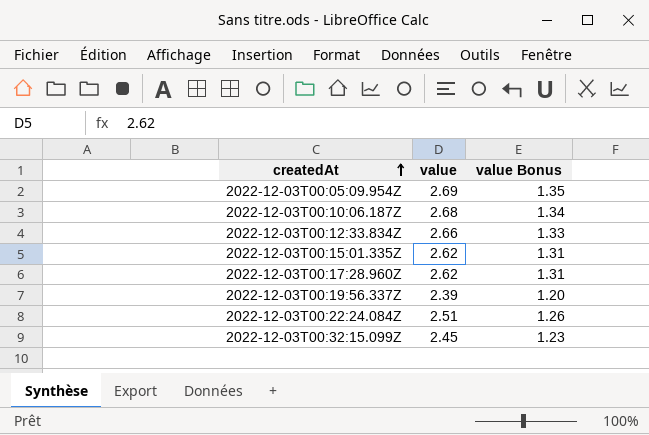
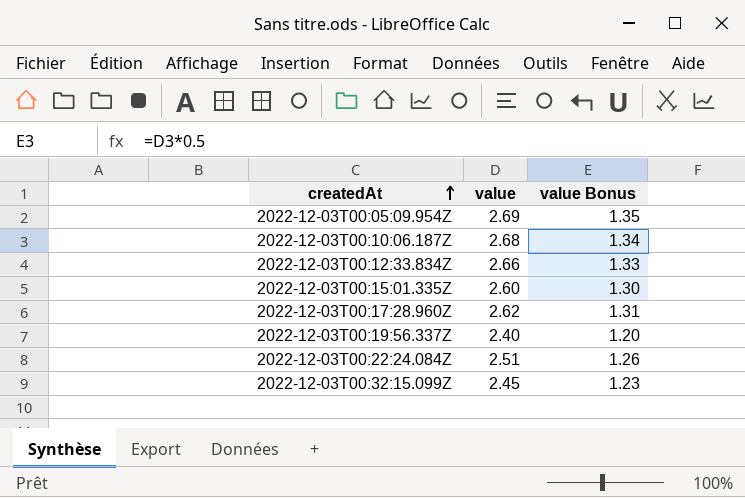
2022-12-03T00:15:01.335Z | value: 2.62 -> 2.60
2022-12-03T00:15:01.335Z | value Bonus: 1.31 -> 1.30
2022-12-03T00:19:56.337Z | value: 2.39 -> 2.40

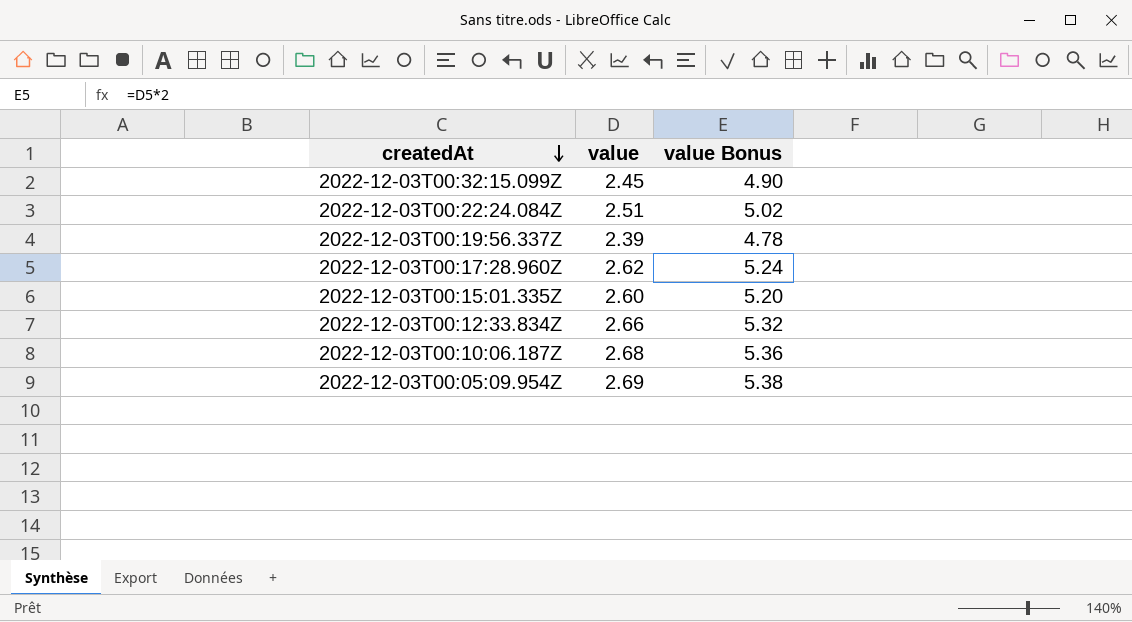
row order: createdAt ascending -> createdAt descending
column value Bonus | formula: [value] * 0.5 -> [value] * 2
2022-12-03T00:19:56.337Z | value: 2.40 -> 2.39

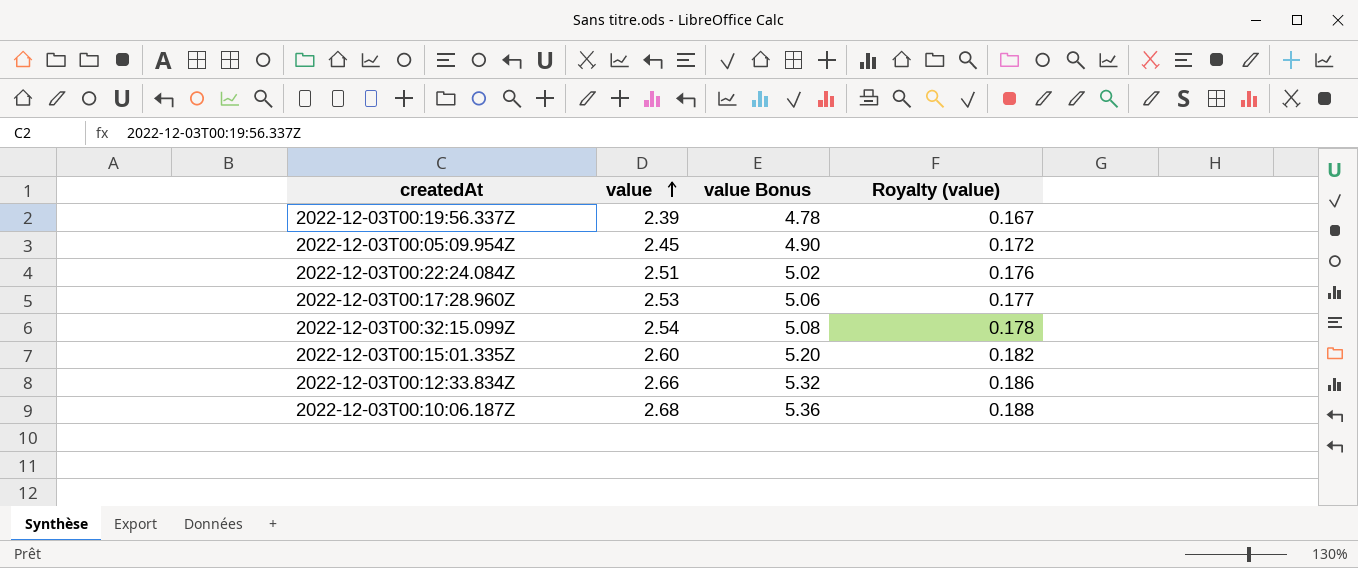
row order: createdAt descending -> value ascending
column Royalty (value) | formula: none -> [value] * 0.07
2022-12-03T00:05:09.954Z | value: 2.69 -> 2.45
2022-12-03T00:05:09.954Z | value Bonus: 5.38 -> 4.90
2022-12-03T00:17:28.960Z | value: 2.62 -> 2.53
2022-12-03T00:17:28.960Z | value Bonus: 5.24 -> 5.06
2022-12-03T00:32:15.099Z | value: 2.45 -> 2.54
2022-12-03T00:32:15.099Z | value Bonus: 4.90 -> 5.08

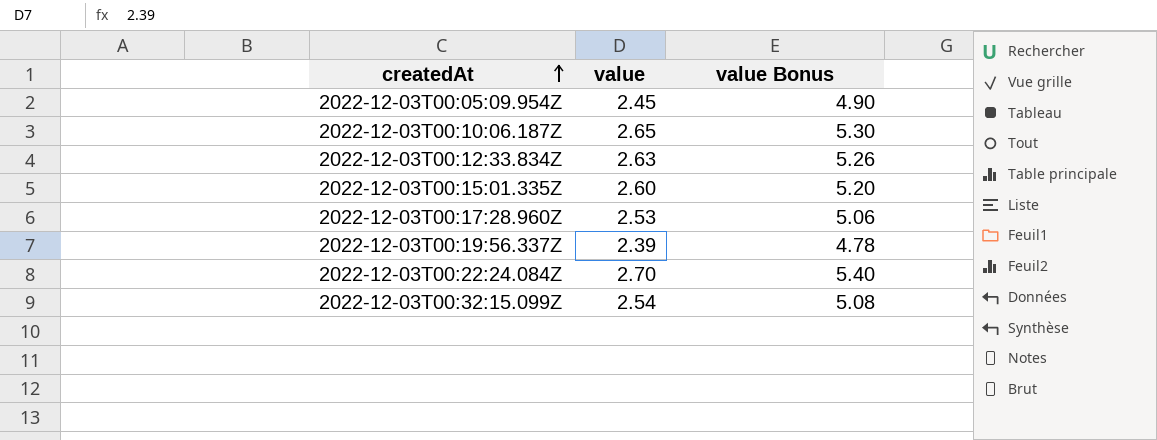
row order: value ascending -> createdAt ascending
column Royalty (value) | formula: [value] * 0.07 -> none
2022-12-03T00:10:06.187Z | value: 2.68 -> 2.65
2022-12-03T00:10:06.187Z | value Bonus: 5.36 -> 5.30
2022-12-03T00:12:33.834Z | value: 2.66 -> 2.63
2022-12-03T00:12:33.834Z | value Bonus: 5.32 -> 5.26
2022-12-03T00:22:24.084Z | value: 2.51 -> 2.70
2022-12-03T00:22:24.084Z | value Bonus: 5.02 -> 5.40

